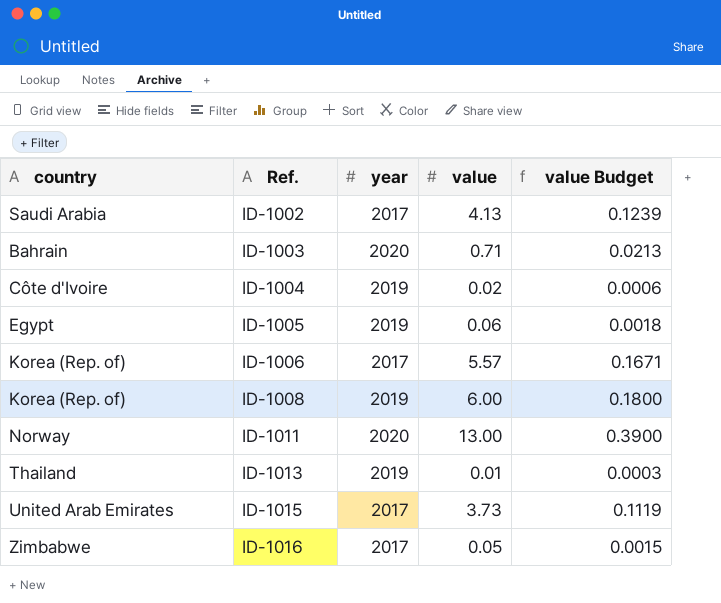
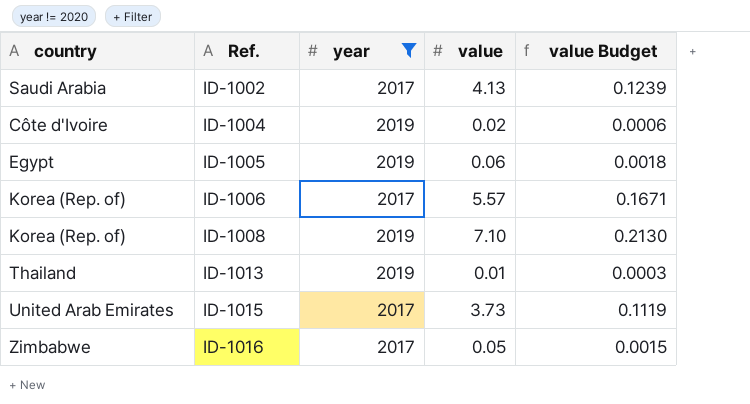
filter: none -> year != 2020
ID-1008 | value: 6.00 -> 7.10
ID-1008 | value Budget: 0.1800 -> 0.2130

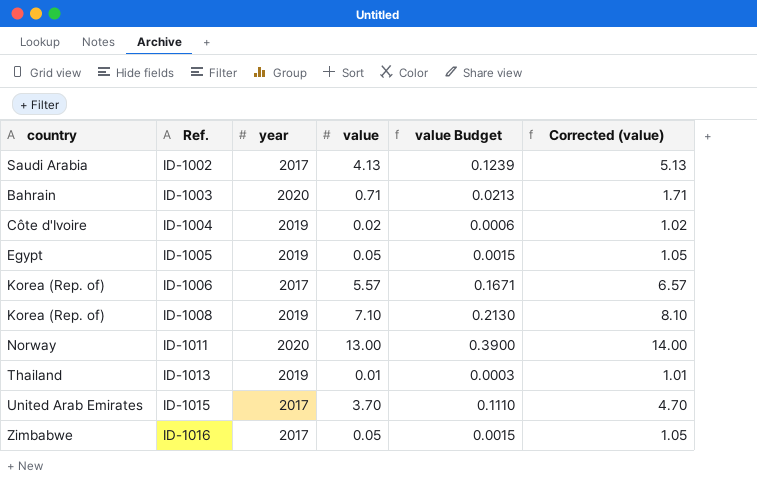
filter: year != 2020 -> none
column Corrected (value) | formula: none -> [value] + 1
ID-1005 | value: 0.06 -> 0.05
ID-1005 | value Budget: 0.0018 -> 0.0015
ID-1015 | value: 3.73 -> 3.70
ID-1015 | value Budget: 0.1119 -> 0.1110

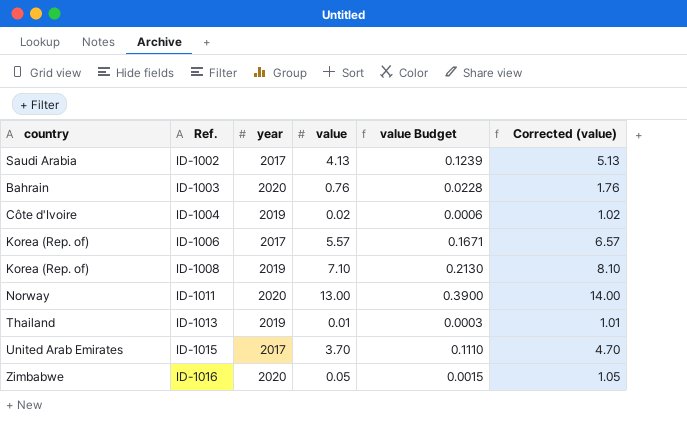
row ID-1005: Egypt | 2019 | 0.05 | 0.0015 | 1.05 -> none
ID-1003 | value: 0.71 -> 0.76
ID-1003 | value Budget: 0.0213 -> 0.0228
ID-1003 | Corrected (value): 1.71 -> 1.76
ID-1016 | year: 2017 -> 2020

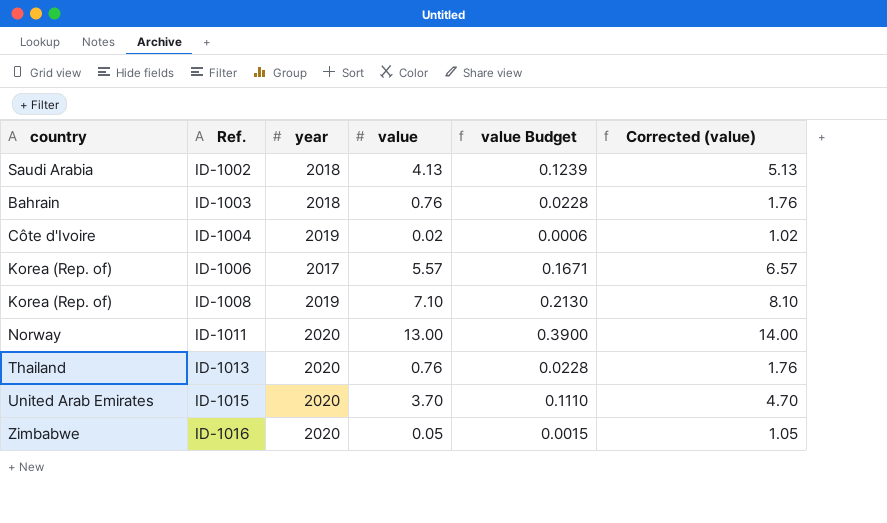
ID-1002 | year: 2017 -> 2018
ID-1003 | year: 2020 -> 2018
ID-1013 | year: 2019 -> 2020
ID-1013 | value: 0.01 -> 0.76
ID-1013 | value Budget: 0.0003 -> 0.0228
ID-1013 | Corrected (value): 1.01 -> 1.76
ID-1015 | year: 2017 -> 2020

